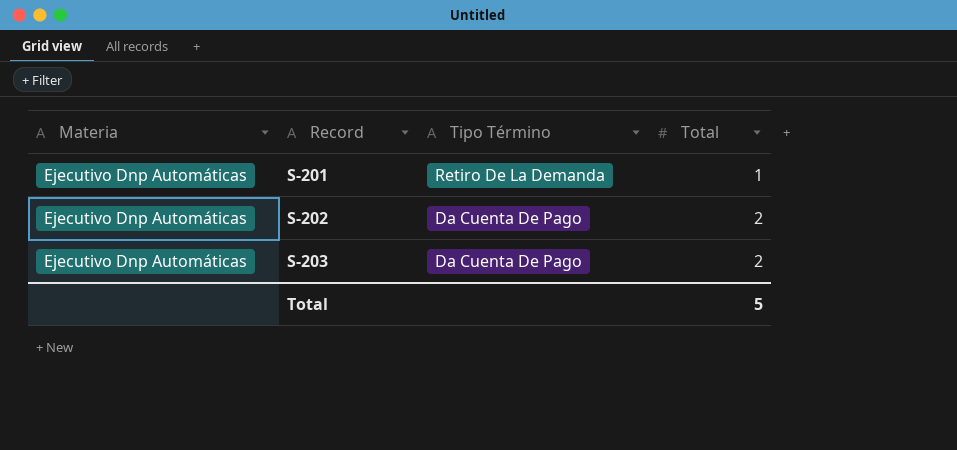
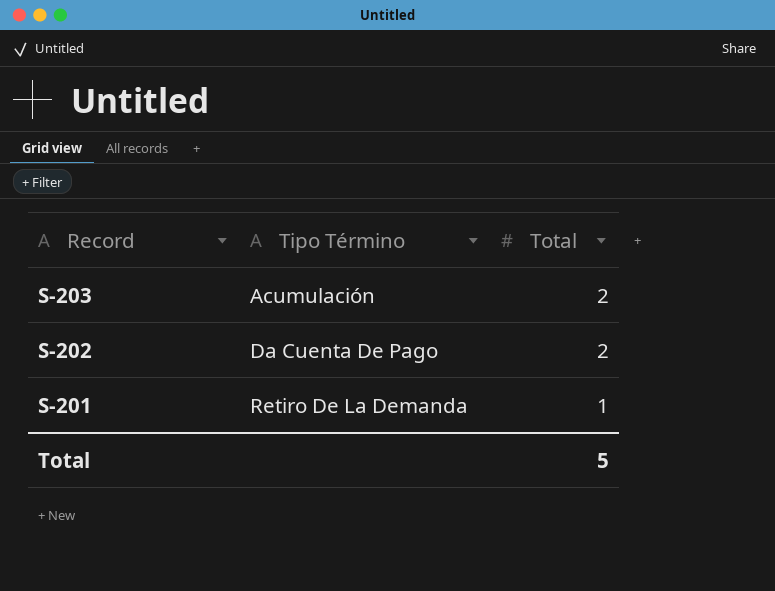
row order: Record ascending -> Record descending
column Materia | position: 1 -> none
S-203 | Tipo Término: Da Cuenta De Pago -> Acumulación

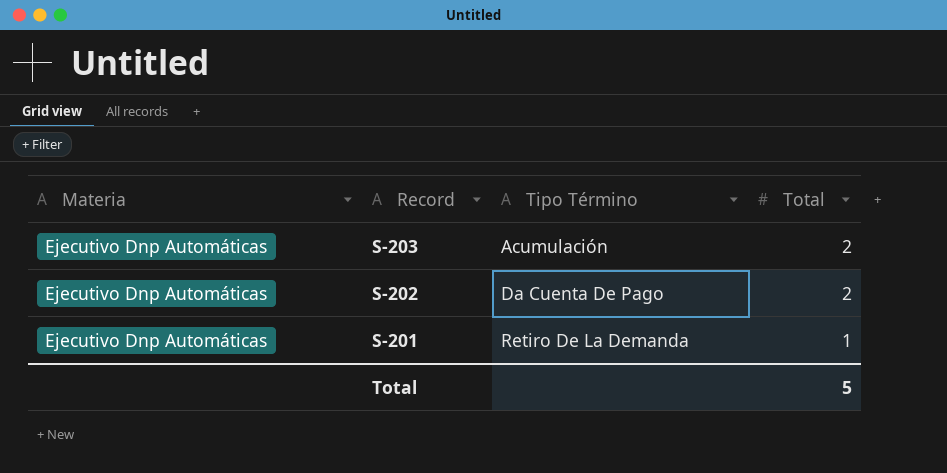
column Materia | position: none -> 1

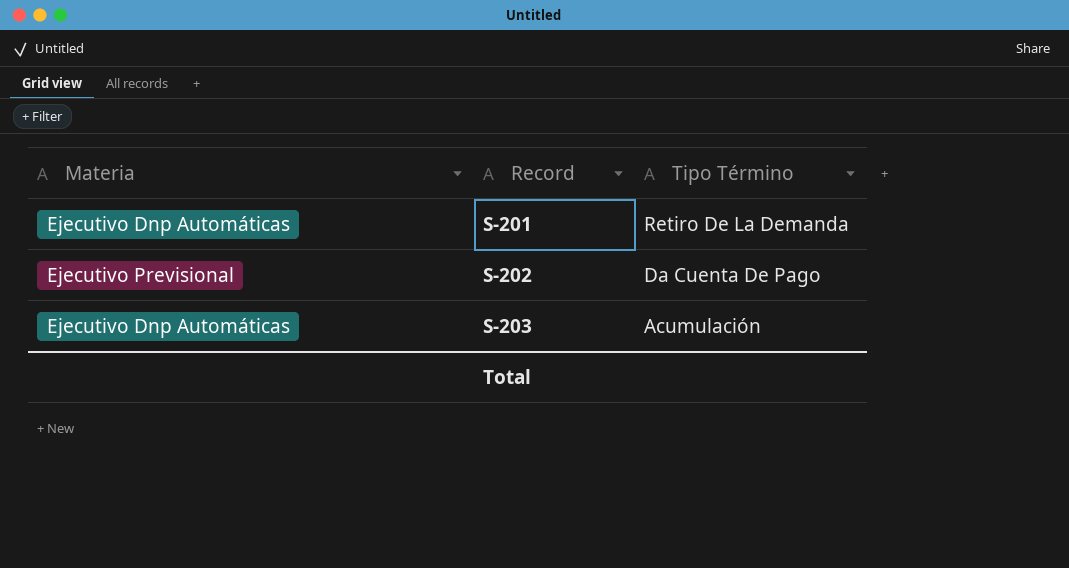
row order: Record descending -> Record ascending
column Total | position: 4 -> none
S-202 | Materia: Ejecutivo Dnp Automáticas -> Ejecutivo Previsional

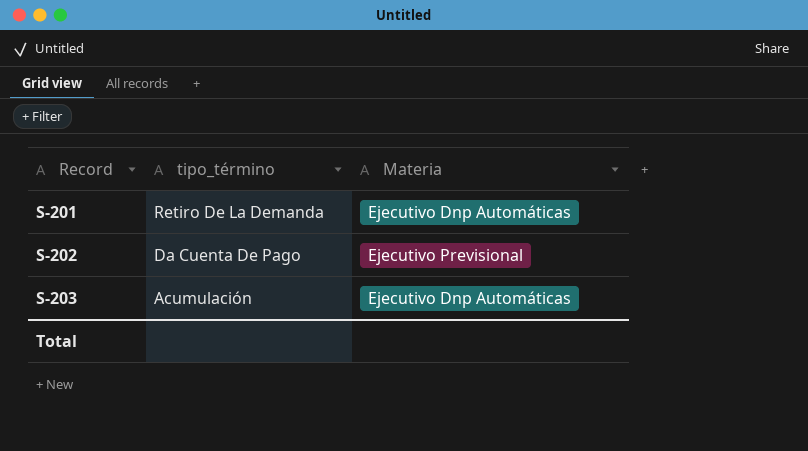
column name: Tipo Término -> tipo_término
column Materia | position: 1 -> 3

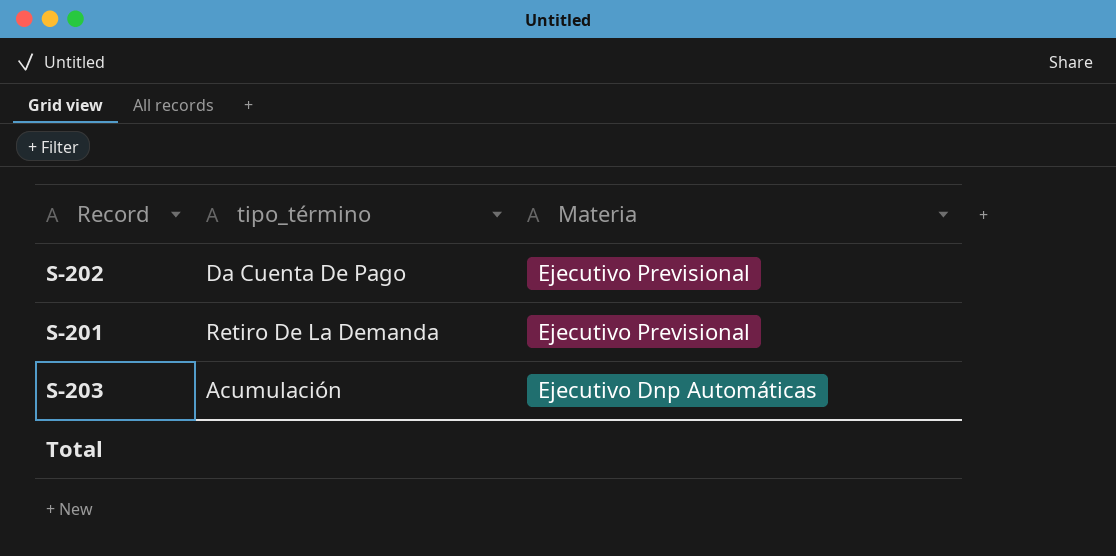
row order: Record ascending -> Materia descending
S-201 | Materia: Ejecutivo Dnp Automáticas -> Ejecutivo Previsional

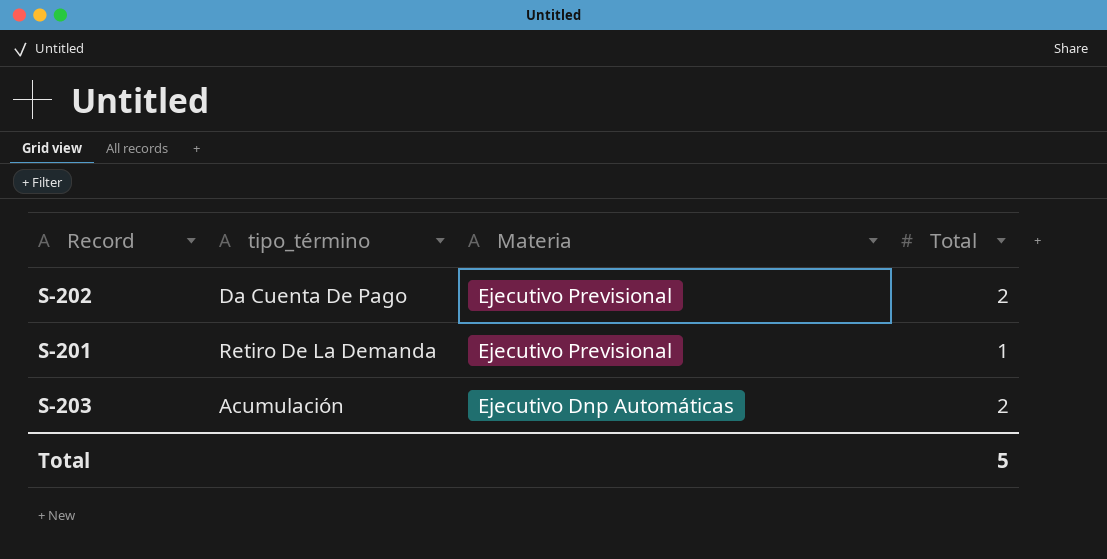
column Total | position: none -> 4

